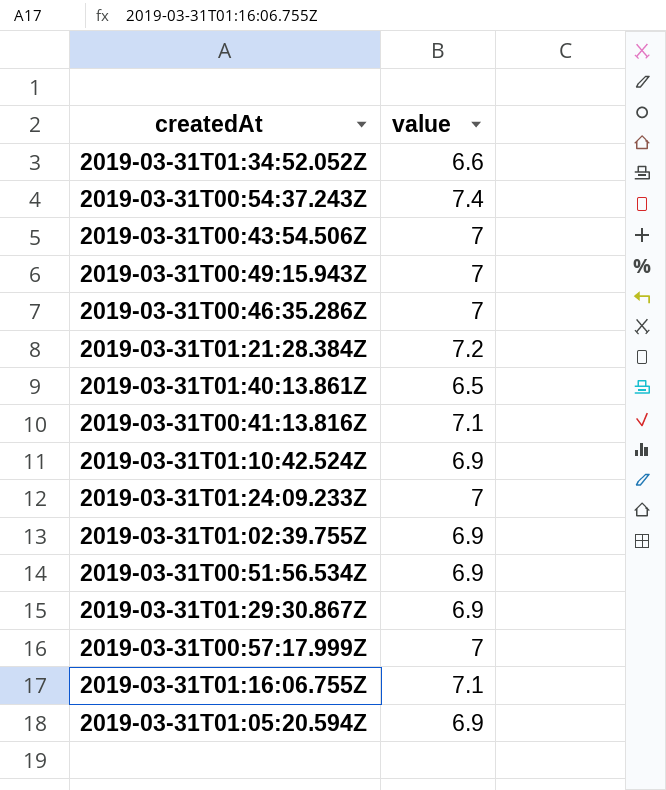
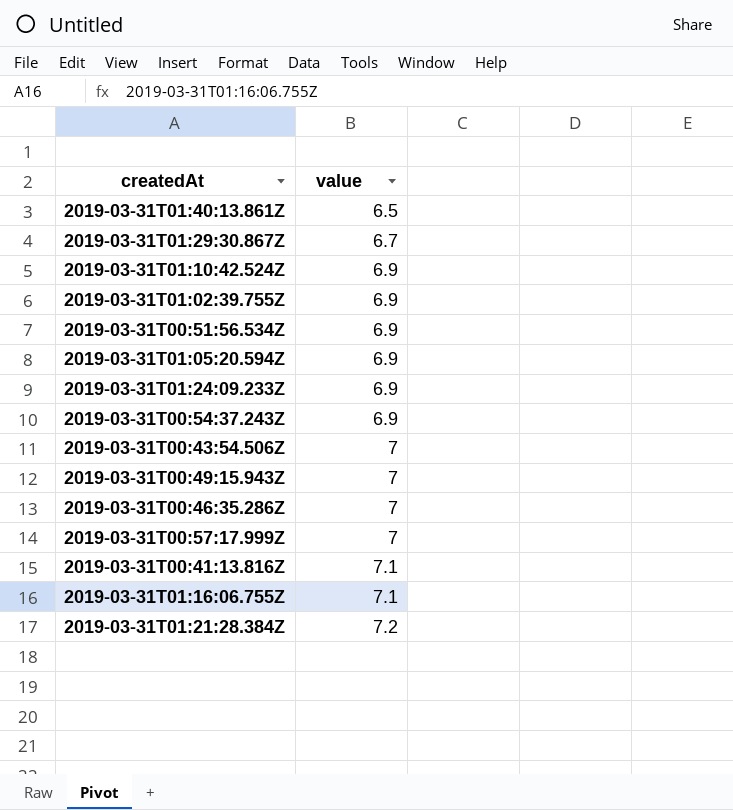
row order: none -> value ascending
row 2019-03-31T01:34:52.052Z: 6.6 -> none
2019-03-31T01:29:30.867Z | value: 6.9 -> 6.7
2019-03-31T01:24:09.233Z | value: 7 -> 6.9
2019-03-31T00:54:37.243Z | value: 7.4 -> 6.9

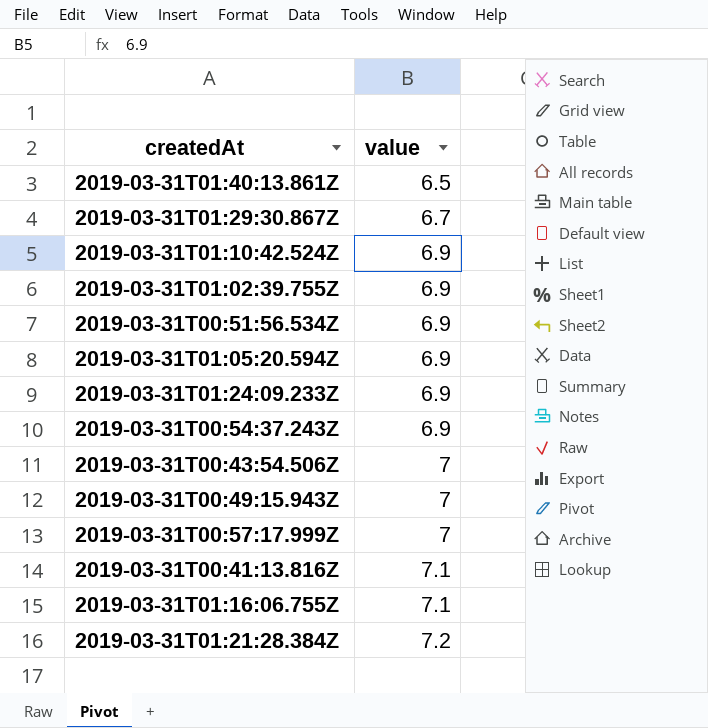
row 2019-03-31T00:46:35.286Z: 7 -> none

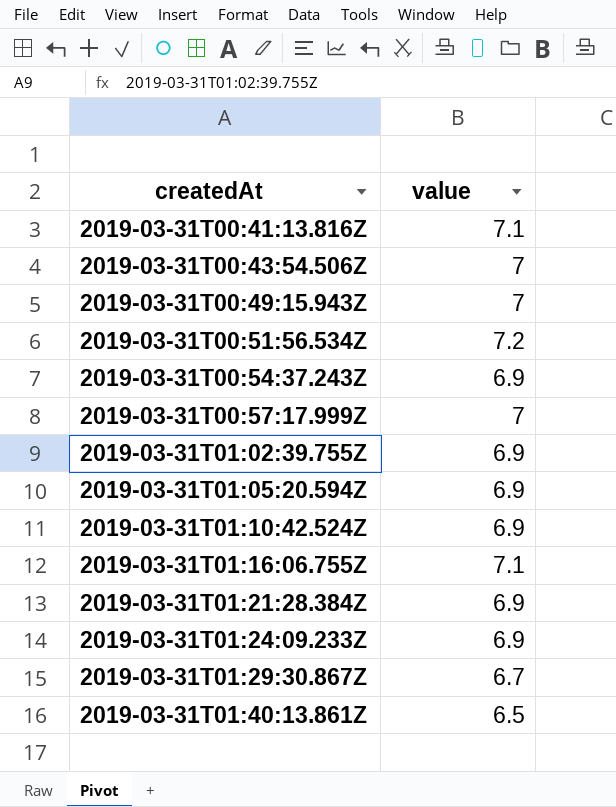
row order: value ascending -> createdAt ascending
2019-03-31T00:51:56.534Z | value: 6.9 -> 7.2
2019-03-31T01:21:28.384Z | value: 7.2 -> 6.9

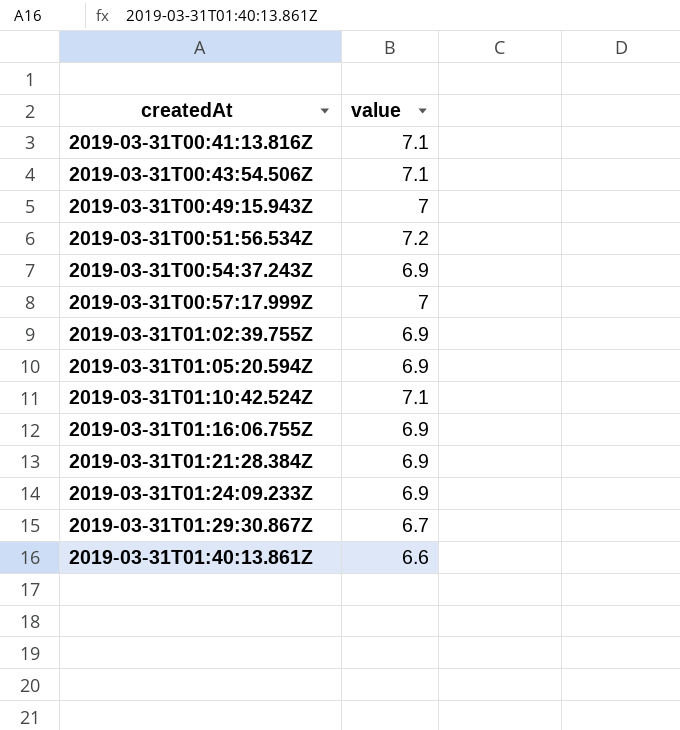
2019-03-31T00:43:54.506Z | value: 7 -> 7.1
2019-03-31T01:10:42.524Z | value: 6.9 -> 7.1
2019-03-31T01:16:06.755Z | value: 7.1 -> 6.9
2019-03-31T01:40:13.861Z | value: 6.5 -> 6.6

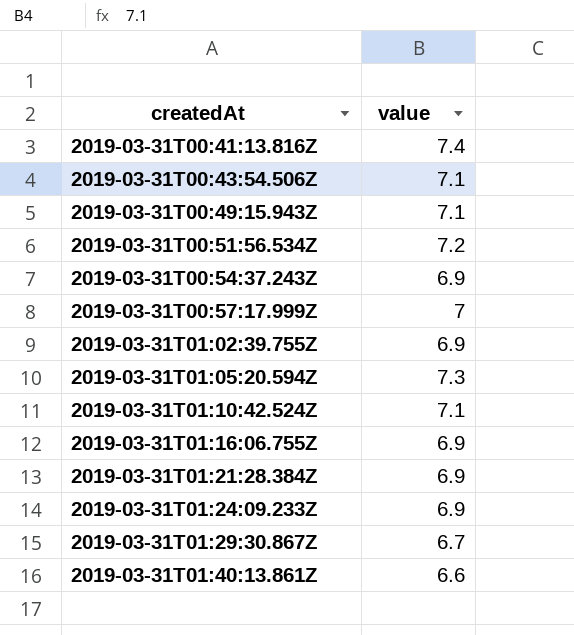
2019-03-31T00:41:13.816Z | value: 7.1 -> 7.4
2019-03-31T00:49:15.943Z | value: 7 -> 7.1
2019-03-31T01:05:20.594Z | value: 6.9 -> 7.3

